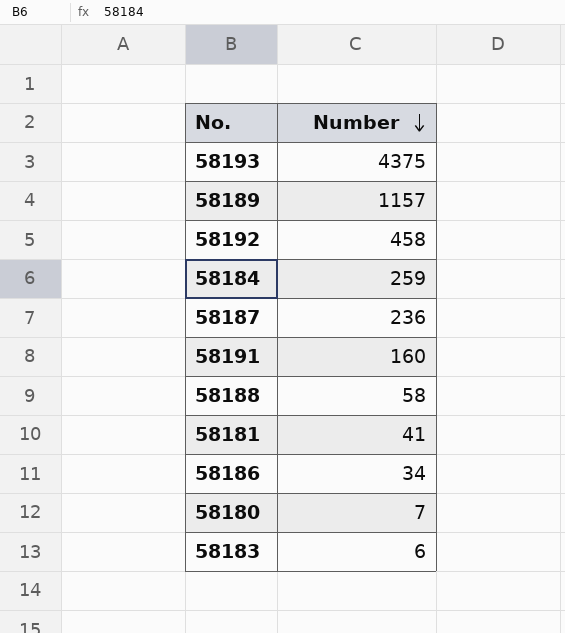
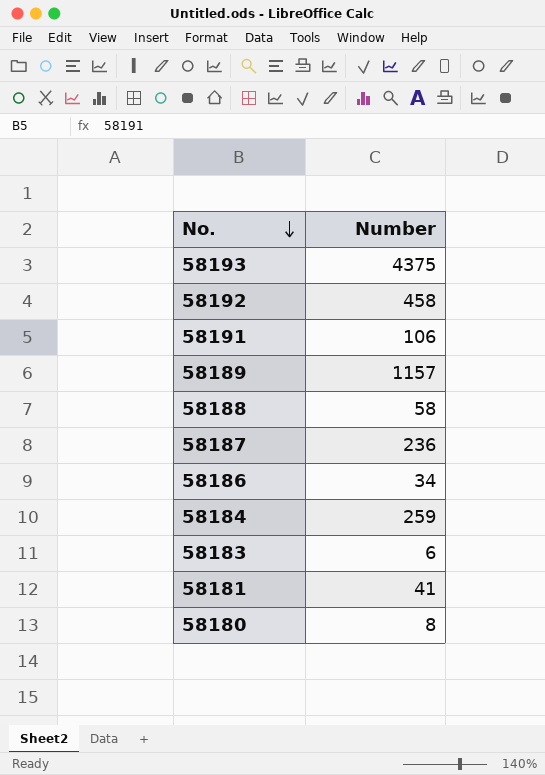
row order: Number descending -> No. descending
58191 | Number: 160 -> 106
58180 | Number: 7 -> 8

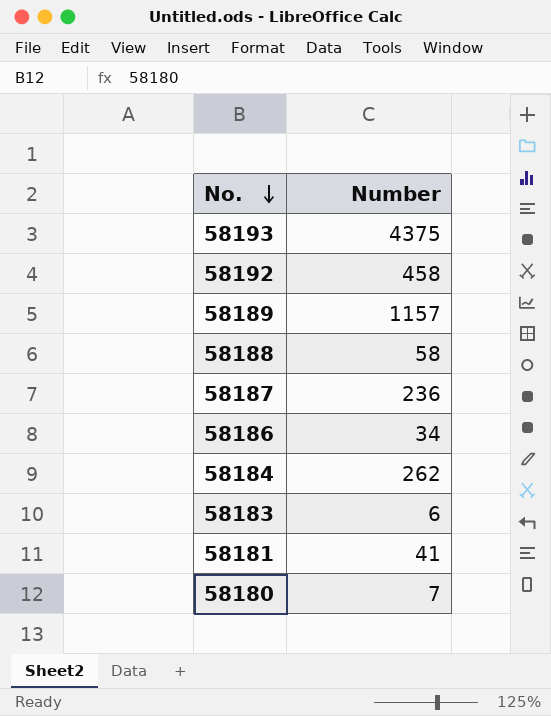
row 58191: 106 -> none
58184 | Number: 259 -> 262
58180 | Number: 8 -> 7

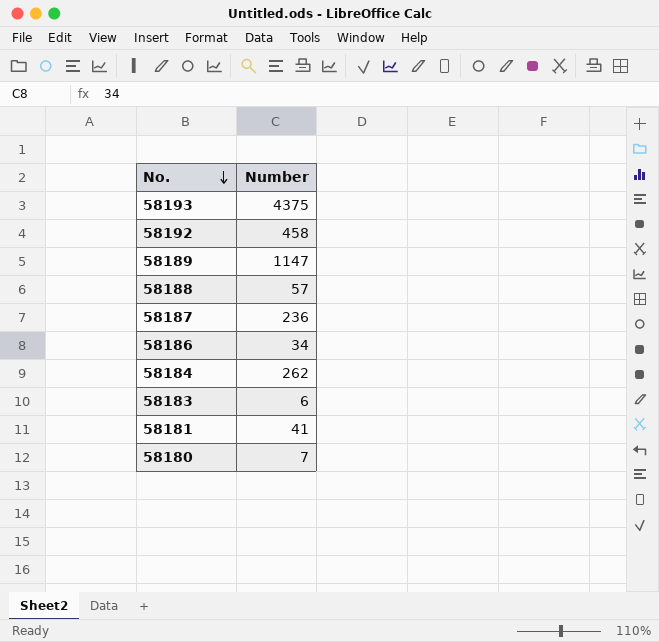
58189 | Number: 1157 -> 1147
58188 | Number: 58 -> 57

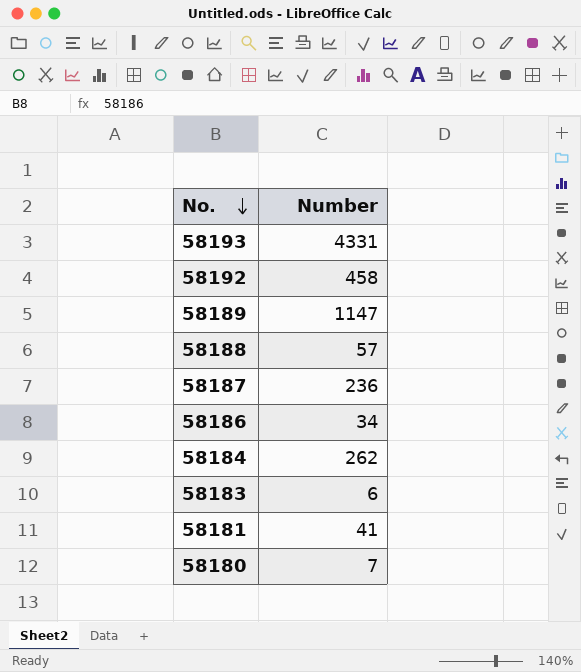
58193 | Number: 4375 -> 4331

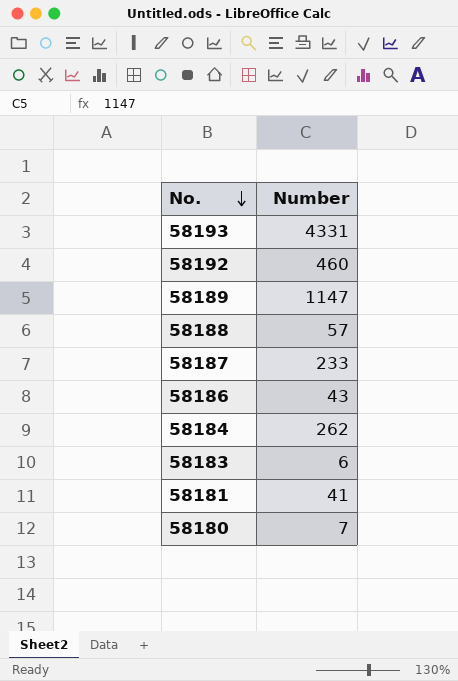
58192 | Number: 458 -> 460
58187 | Number: 236 -> 233
58186 | Number: 34 -> 43

